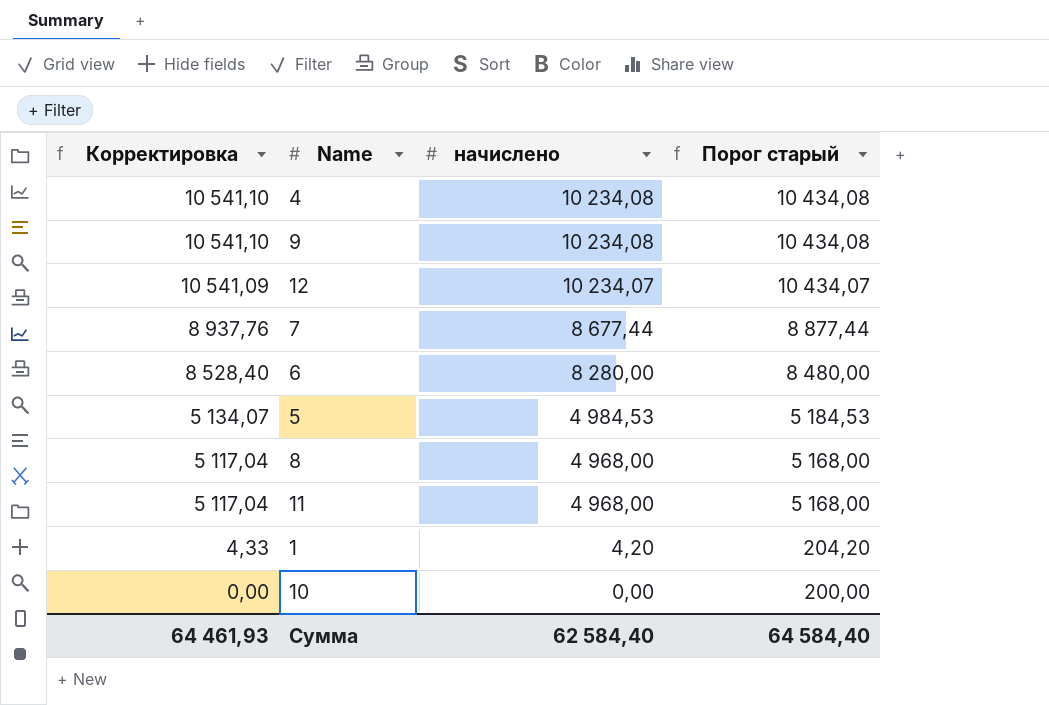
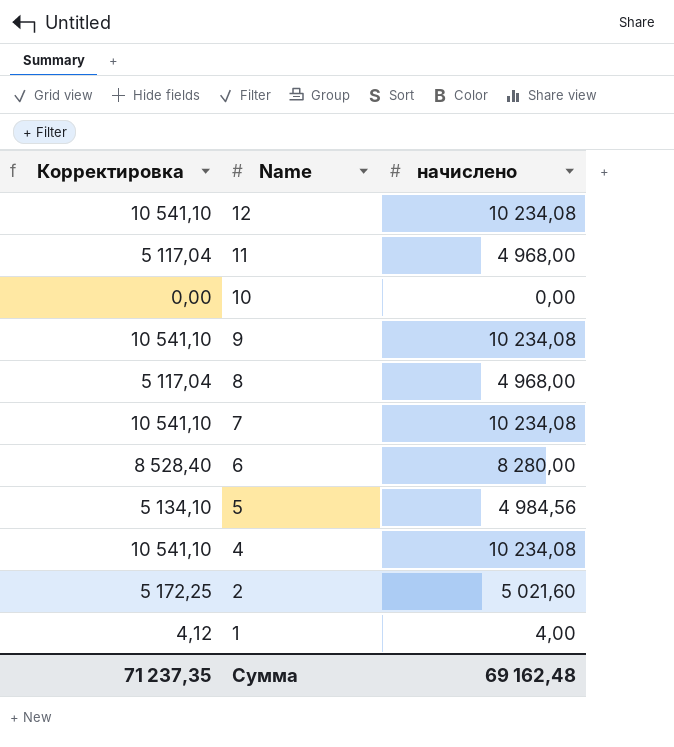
row order: Корректировка descending -> Name descending
column Порог старый | formula: [начислено] + 200 -> none
12 | Корректировка: 10 541,09 -> 10 541,10
12 | начислено: 10 234,07 -> 10 234,08
7 | Корректировка: 8 937,76 -> 10 541,10
7 | начислено: 8 677,44 -> 10 234,08
5 | Корректировка: 5 134,07 -> 5 134,10
5 | начислено: 4 984,53 -> 4 984,56
row 2: none -> 5 172,25 | 5 021,60
1 | Корректировка: 4,33 -> 4,12
1 | начислено: 4,20 -> 4,00
Сумма | Корректировка: 64 461,93 -> 71 237,35
Сумма | начислено: 62 584,40 -> 69 162,48

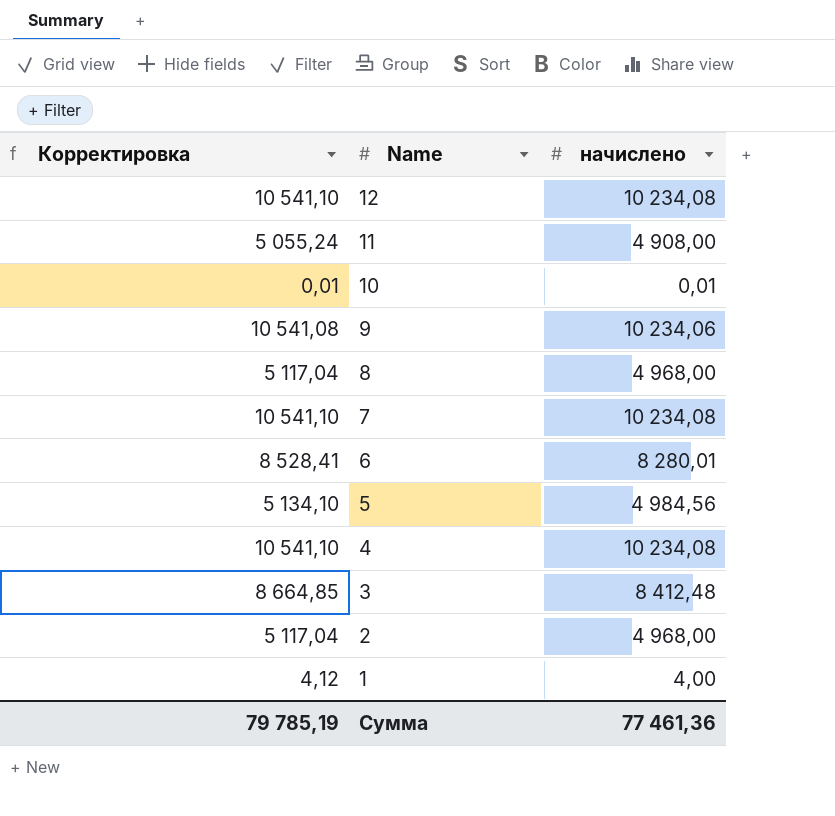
11 | Корректировка: 5 117,04 -> 5 055,24
11 | начислено: 4 968,00 -> 4 908,00
10 | Корректировка: 0,00 -> 0,01
10 | начислено: 0,00 -> 0,01
9 | Корректировка: 10 541,10 -> 10 541,08
9 | начислено: 10 234,08 -> 10 234,06
6 | Корректировка: 8 528,40 -> 8 528,41
6 | начислено: 8 280,00 -> 8 280,01
row 3: none -> 8 664,85 | 8 412,48
2 | Корректировка: 5 172,25 -> 5 117,04
2 | начислено: 5 021,60 -> 4 968,00
Сумма | Корректировка: 71 237,35 -> 79 785,19
Сумма | начислено: 69 162,48 -> 77 461,36

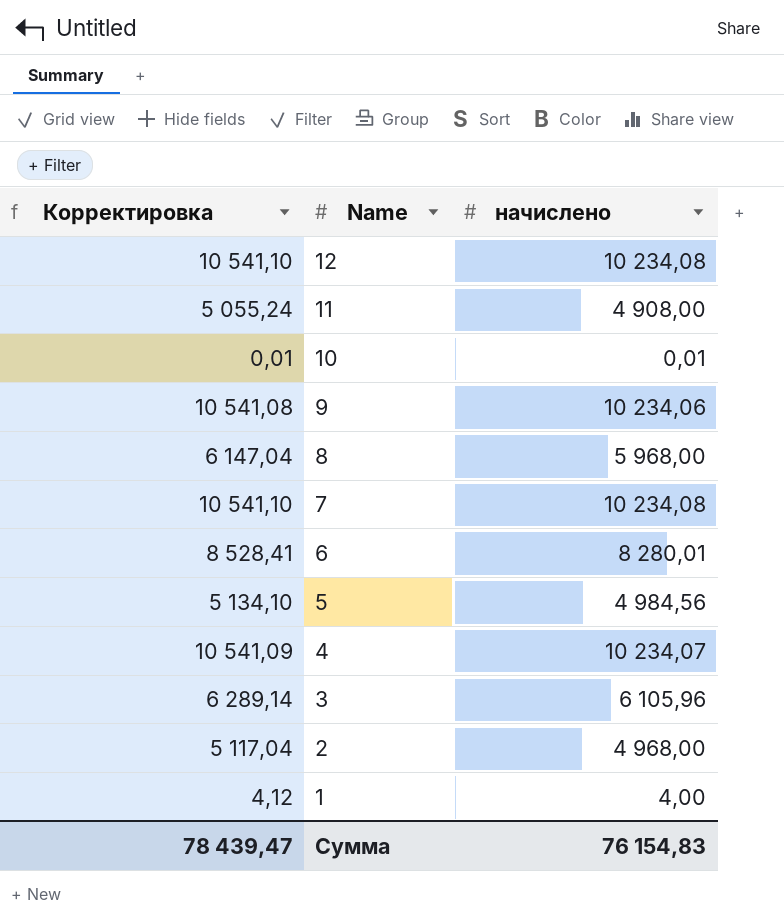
8 | Корректировка: 5 117,04 -> 6 147,04
8 | начислено: 4 968,00 -> 5 968,00
4 | Корректировка: 10 541,10 -> 10 541,09
4 | начислено: 10 234,08 -> 10 234,07
3 | Корректировка: 8 664,85 -> 6 289,14
3 | начислено: 8 412,48 -> 6 105,96
Сумма | Корректировка: 79 785,19 -> 78 439,47
Сумма | начислено: 77 461,36 -> 76 154,83

